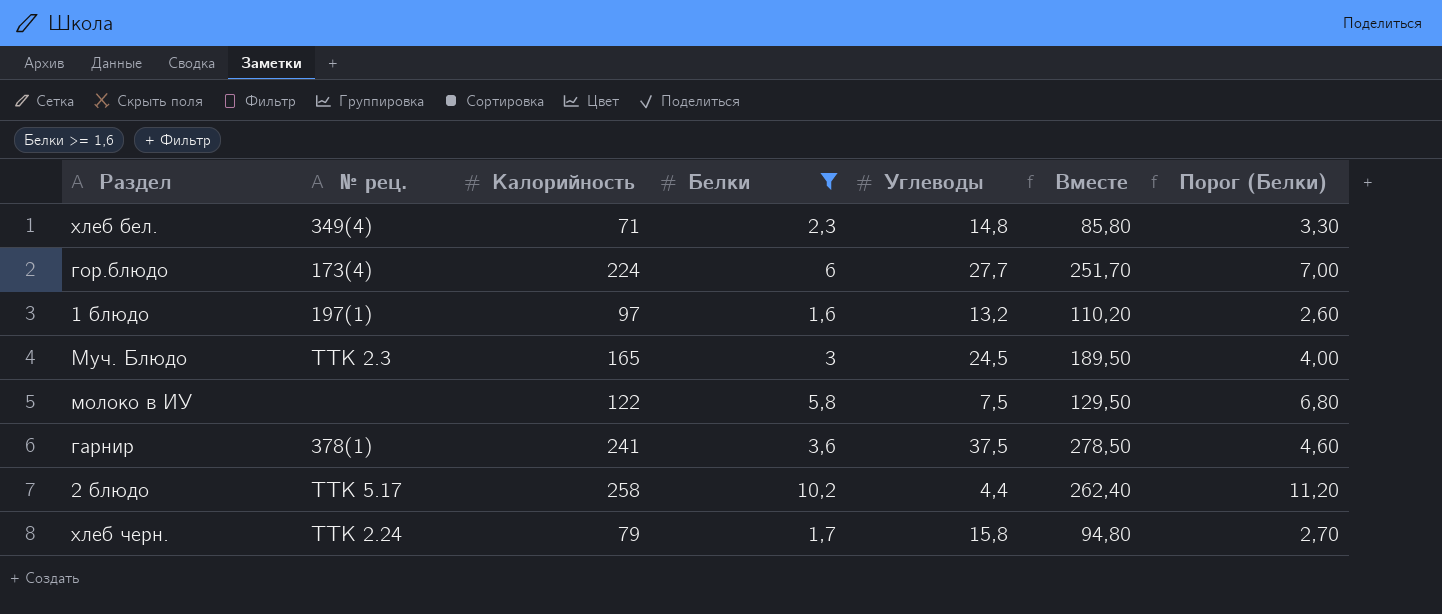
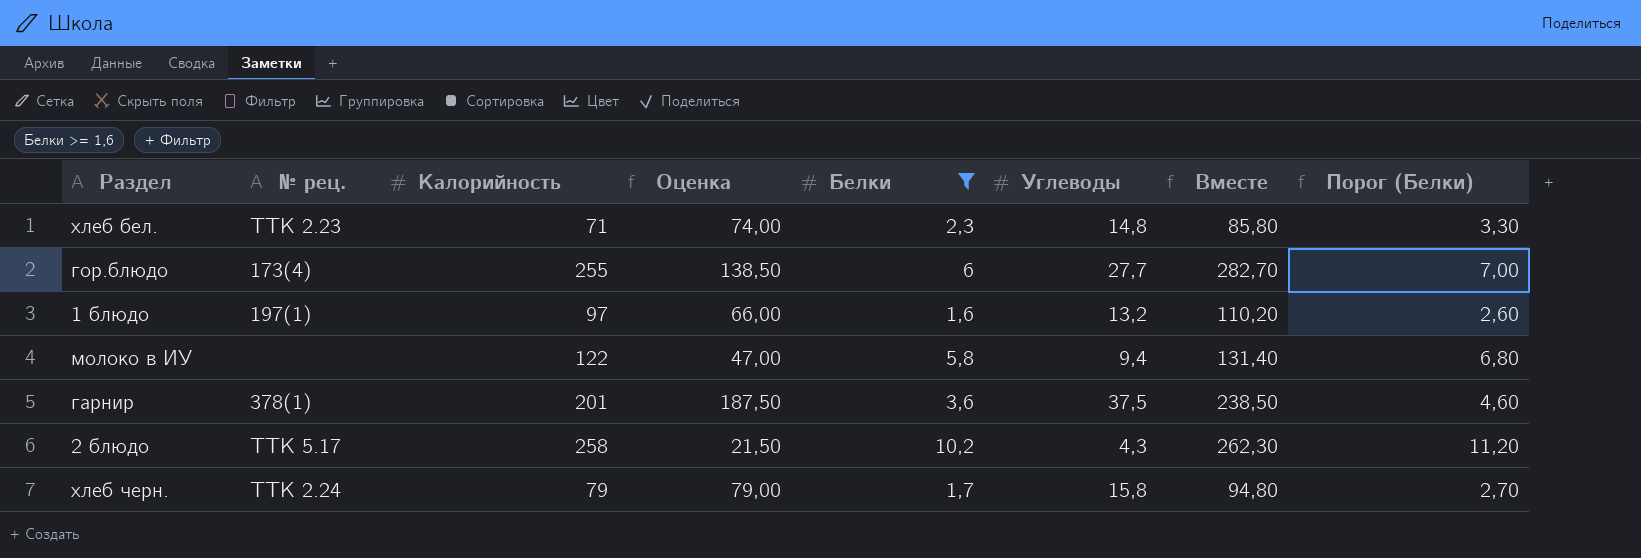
column Оценка | formula: none -> [Углеводы] * 5
row Муч. Блюдо: ТТК 2.3 | 165 | 3 | 24,5 | 189,50 | 4,00 -> none
хлеб бел. | № рец.: 349(4) -> ТТК 2.23
гор.блюдо | Калорийность: 224 -> 255
гор.блюдо | Вместе: 251,70 -> 282,70
молоко в ИУ | Углеводы: 7,5 -> 9,4
молоко в ИУ | Вместе: 129,50 -> 131,40
гарнир | Калорийность: 241 -> 201
гарнир | Вместе: 278,50 -> 238,50
2 блюдо | Углеводы: 4,4 -> 4,3
2 блюдо | Вместе: 262,40 -> 262,30

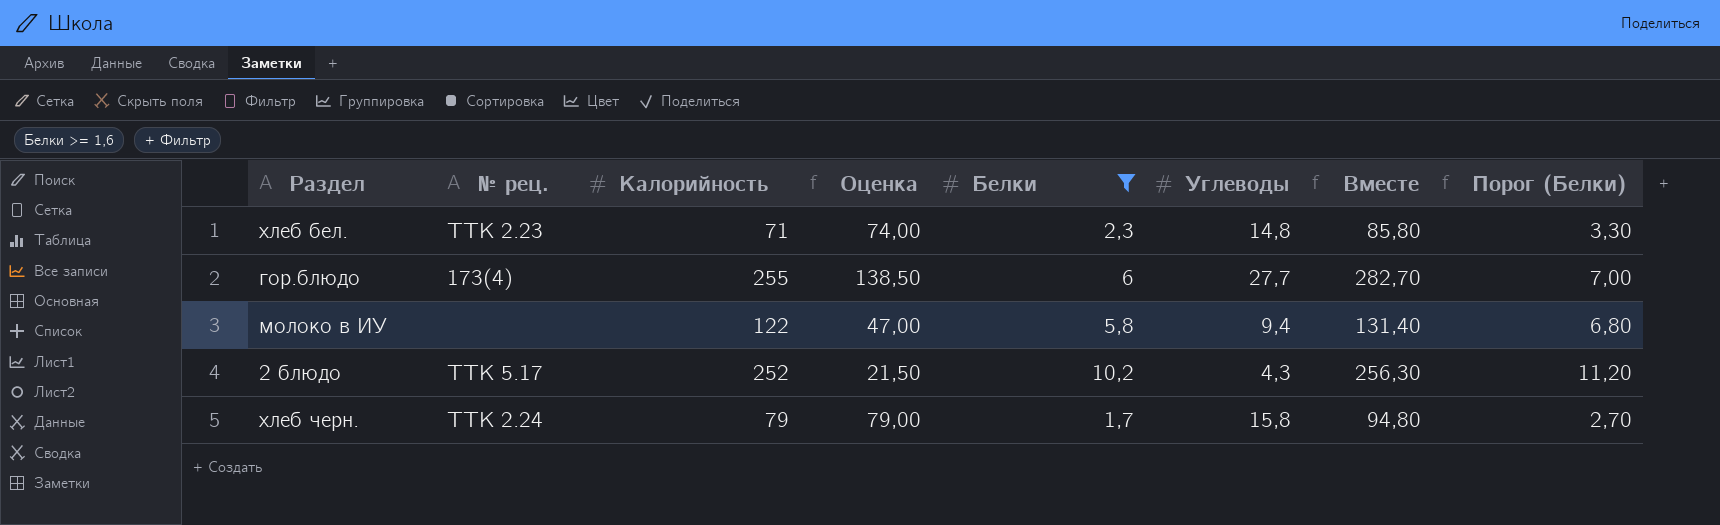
row 1 блюдо: 197(1) | 97 | 66,00 | 1,6 | 13,2 | 110,20 | 2,60 -> none
row гарнир: 378(1) | 201 | 187,50 | 3,6 | 37,5 | 238,50 | 4,60 -> none
2 блюдо | Калорийность: 258 -> 252
2 блюдо | Вместе: 262,30 -> 256,30

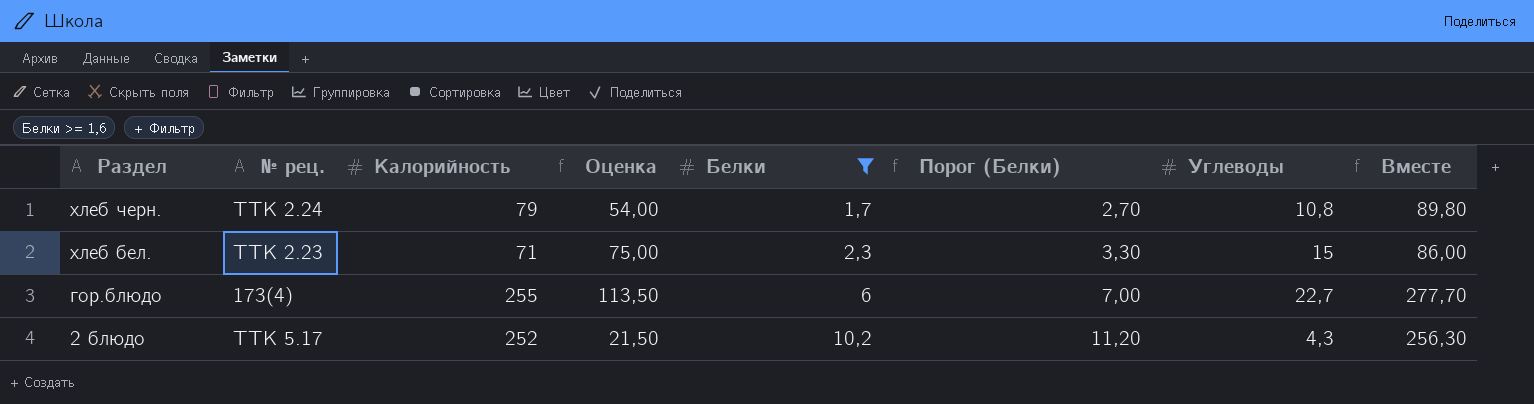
row order: none -> Раздел descending
column Порог (Белки) | position: 8 -> 6
row молоко в ИУ: none | 122 | 47,00 | 5,8 | 9,4 | 131,40 | 6,80 -> none
хлеб черн. | Оценка: 79,00 -> 54,00
хлеб черн. | Углеводы: 15,8 -> 10,8
хлеб черн. | Вместе: 94,80 -> 89,80
хлеб бел. | Оценка: 74,00 -> 75,00
хлеб бел. | Углеводы: 14,8 -> 15
хлеб бел. | Вместе: 85,80 -> 86,00
гор.блюдо | Оценка: 138,50 -> 113,50
гор.блюдо | Углеводы: 27,7 -> 22,7
гор.блюдо | Вместе: 282,70 -> 277,70

